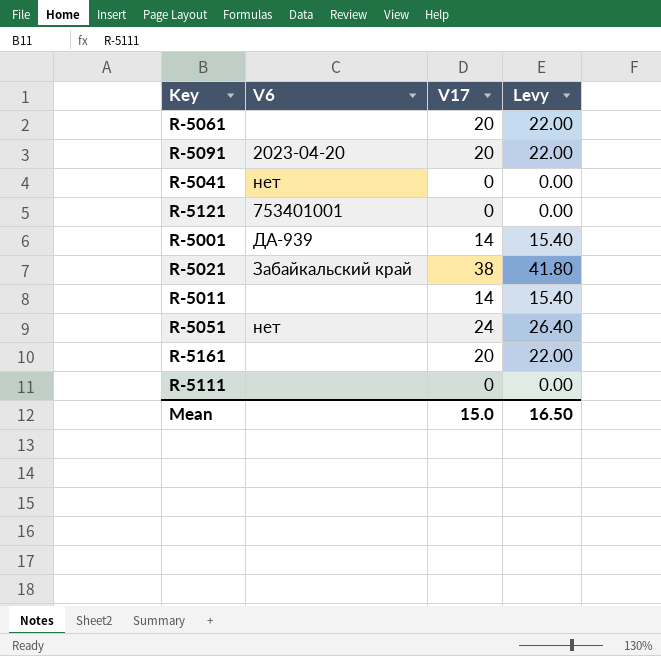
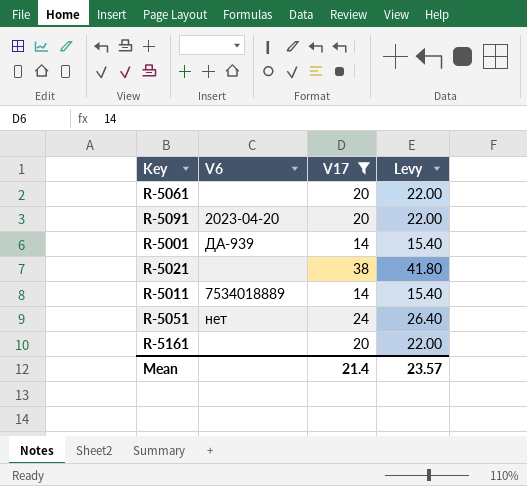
filter: none -> V17 != 0
R-5021 | V6: Забайкальский край -> none
R-5011 | V6: none -> 7534018889
Mean | V17: 15.0 -> 21.4
Mean | Levy: 16.50 -> 23.57

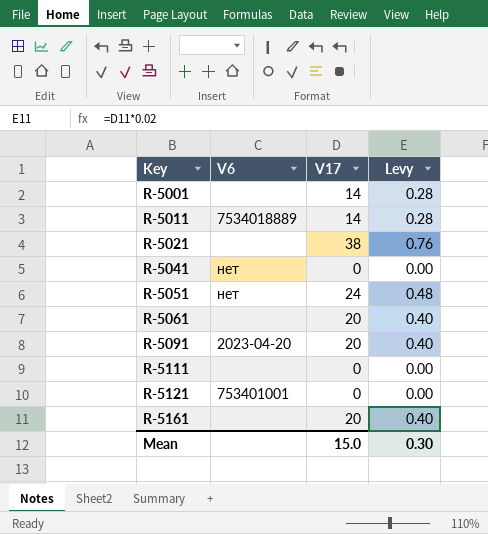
filter: V17 != 0 -> none
row order: none -> Key ascending
column Levy | formula: [V17] * 1.1 -> [V17] * 0.02
R-5001 | V6: ДА-939 -> none
Mean | V17: 21.4 -> 15.0
Mean | Levy: 23.57 -> 0.30

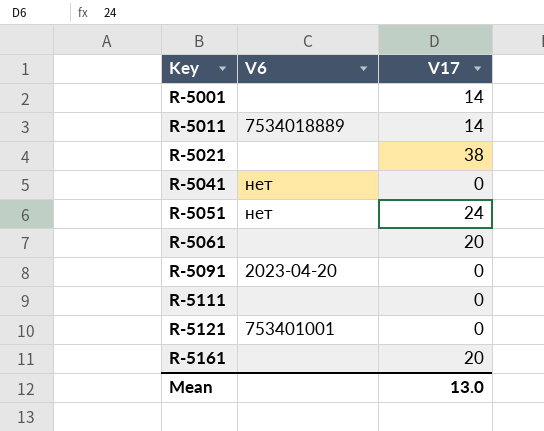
column Levy | formula: [V17] * 0.02 -> none
R-5091 | V17: 20 -> 0
Mean | V17: 15.0 -> 13.0

